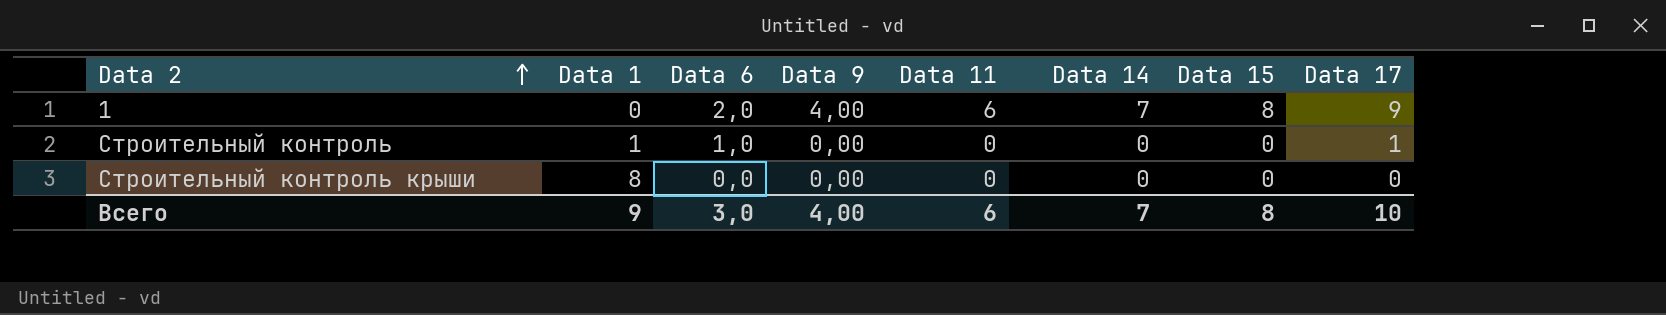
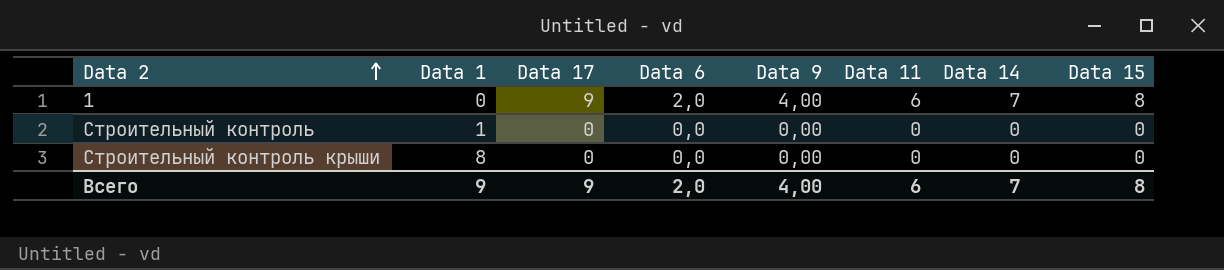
column Data 17 | position: 8 -> 3
Строительный контроль | Data 17: 1 -> 0
Строительный контроль | Data 6: 1,0 -> 0,0
Всего | Data 17: 10 -> 9
Всего | Data 6: 3,0 -> 2,0

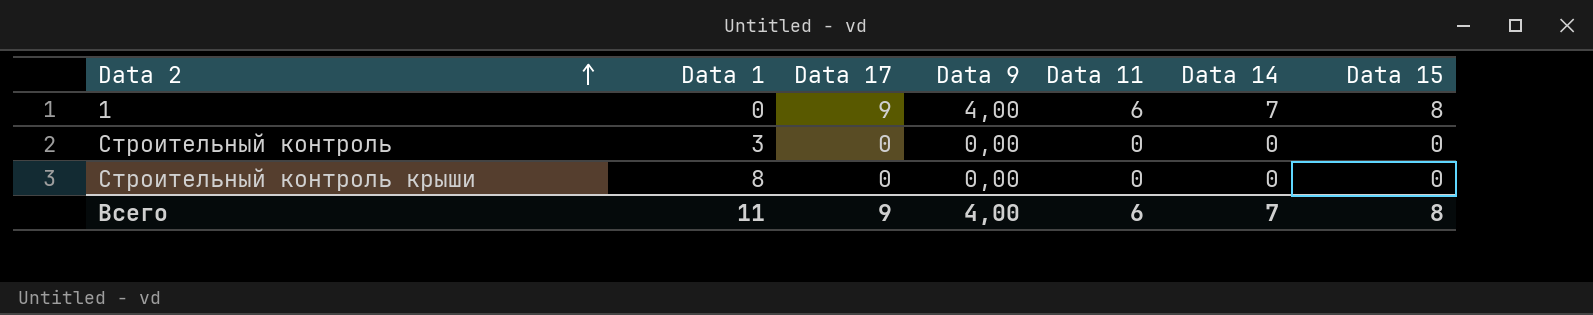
column Data 6 | position: 4 -> none
Строительный контроль | Data 1: 1 -> 3
Всего | Data 1: 9 -> 11

